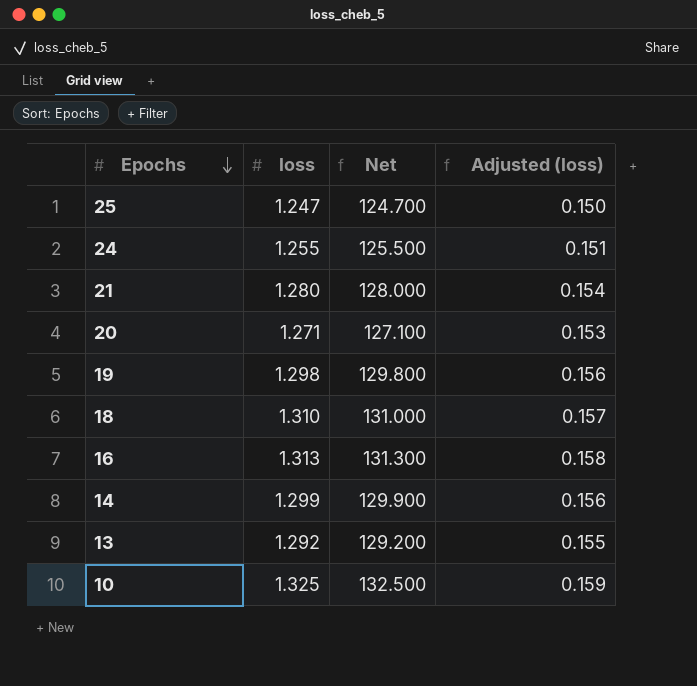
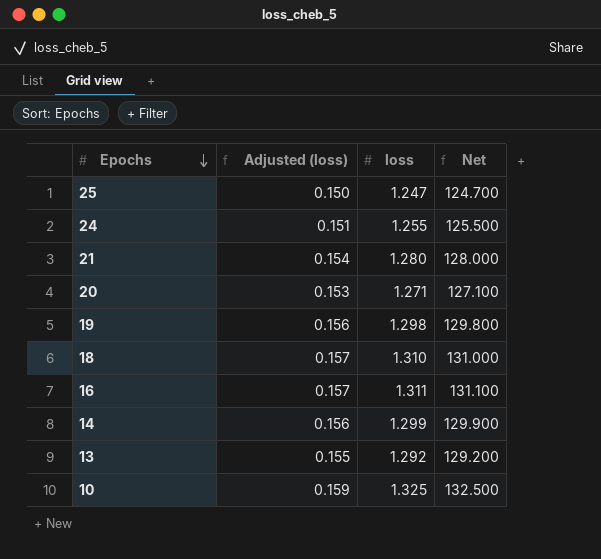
column Adjusted (loss) | position: 4 -> 2
16 | Adjusted (loss): 0.158 -> 0.157
16 | loss: 1.313 -> 1.311
16 | Net: 131.300 -> 131.100

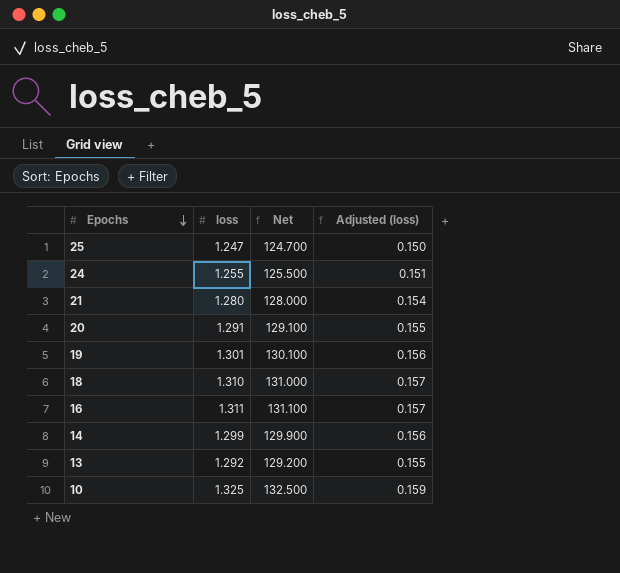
column Adjusted (loss) | position: 2 -> 4
20 | loss: 1.271 -> 1.291
20 | Net: 127.100 -> 129.100
20 | Adjusted (loss): 0.153 -> 0.155
19 | loss: 1.298 -> 1.301
19 | Net: 129.800 -> 130.100

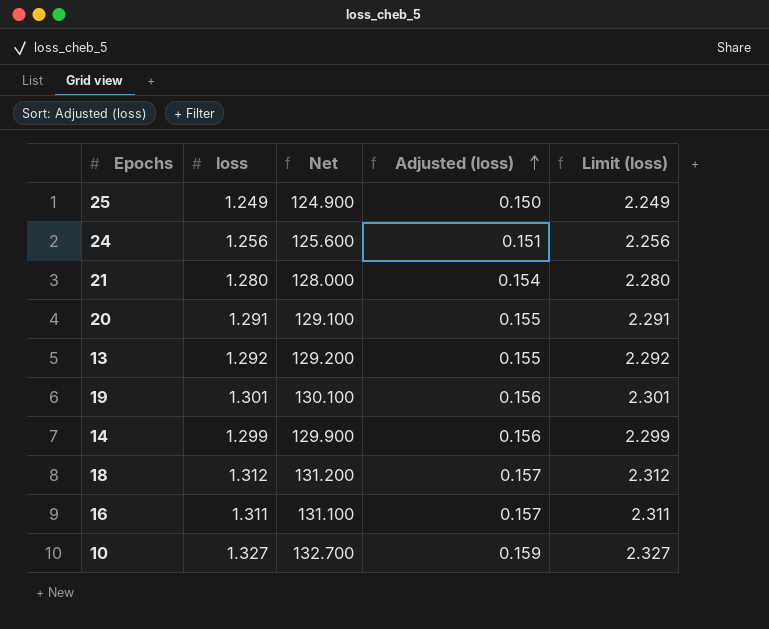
row order: Epochs descending -> Adjusted (loss) ascending
column Limit (loss) | formula: none -> [loss] + 1
25 | loss: 1.247 -> 1.249
25 | Net: 124.700 -> 124.900
24 | loss: 1.255 -> 1.256
24 | Net: 125.500 -> 125.600
18 | loss: 1.310 -> 1.312
18 | Net: 131.000 -> 131.200
10 | loss: 1.325 -> 1.327
10 | Net: 132.500 -> 132.700

